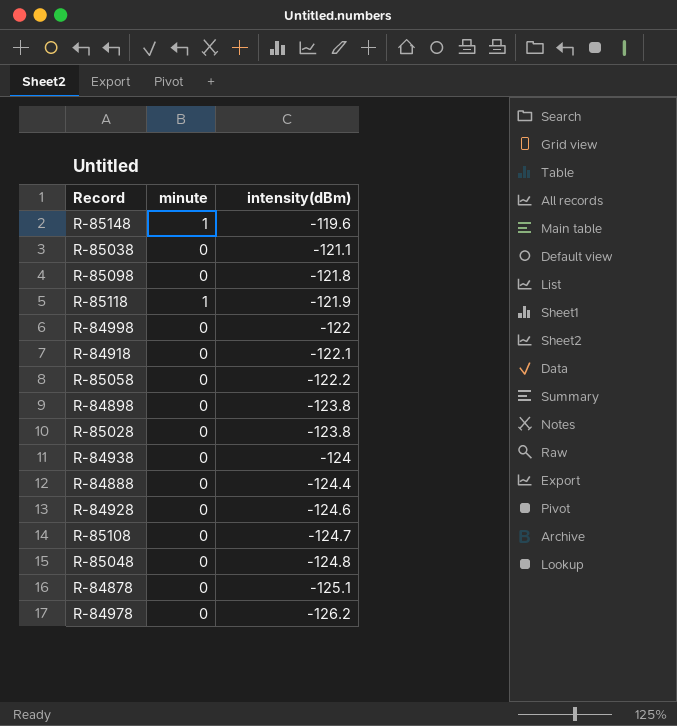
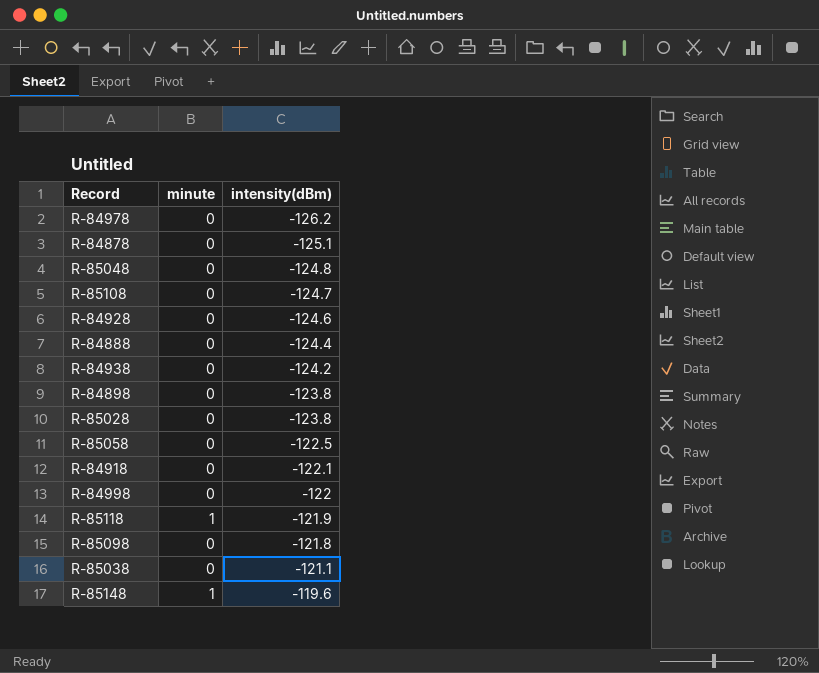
row order: intensity(dBm) descending -> intensity(dBm) ascending
R-84938 | intensity(dBm): -124 -> -124.2
R-85058 | intensity(dBm): -122.2 -> -122.5

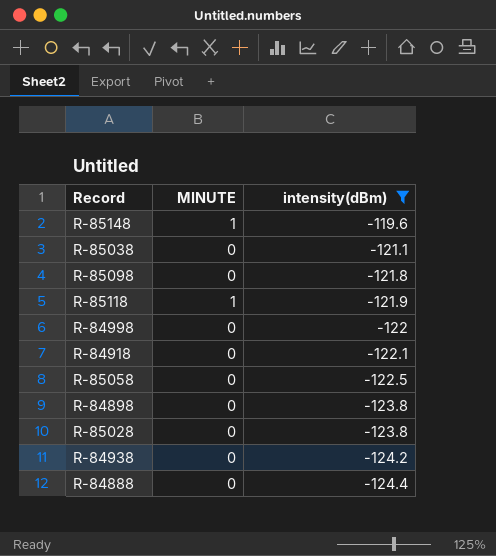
filter: none -> intensity(dBm) >= -124.4
row order: intensity(dBm) ascending -> intensity(dBm) descending
column name: minute -> MINUTE

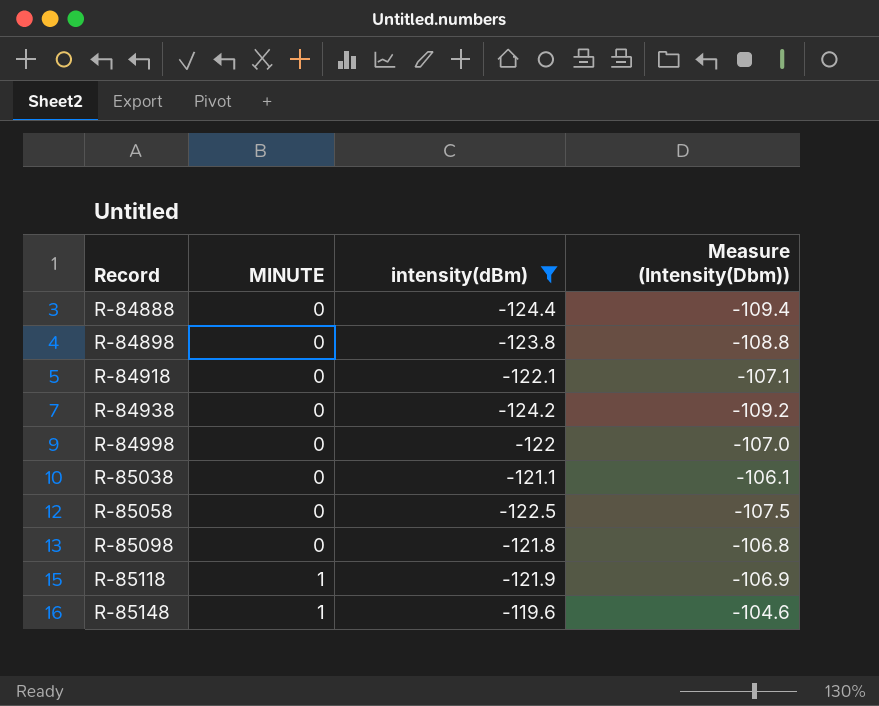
row order: intensity(dBm) descending -> Record ascending
column Measure (Intensity(Dbm)) | formula: none -> [intensity(dBm)] + 15
row R-85028: 0 | -123.8 -> none

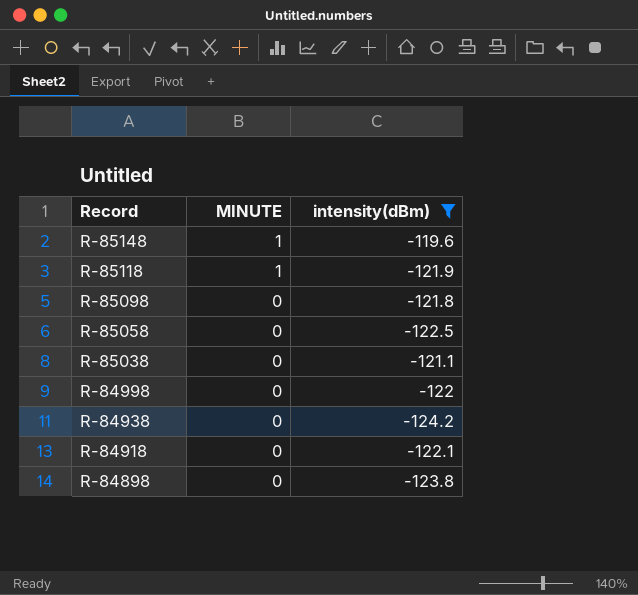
row order: Record ascending -> Record descending
column Measure (Intensity(Dbm)) | formula: [intensity(dBm)] + 15 -> none
row R-84888: 0 | -124.4 | -109.4 -> none

